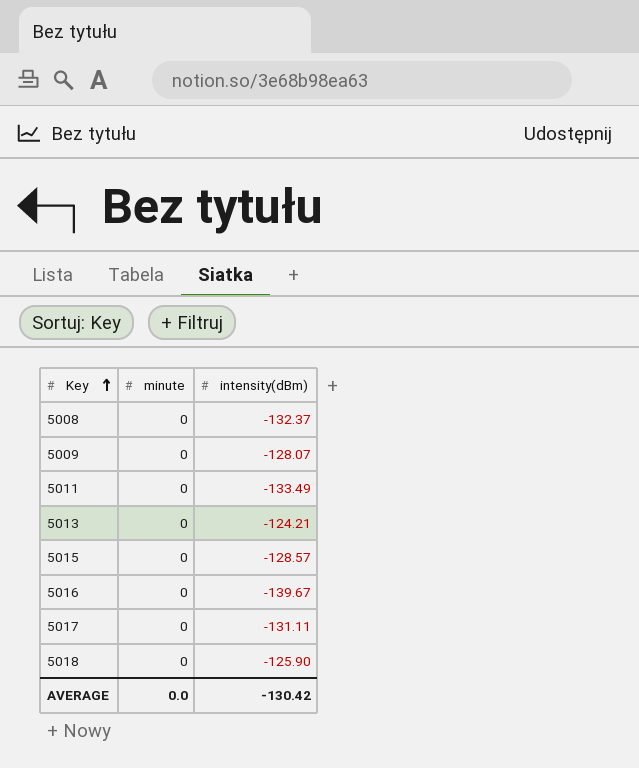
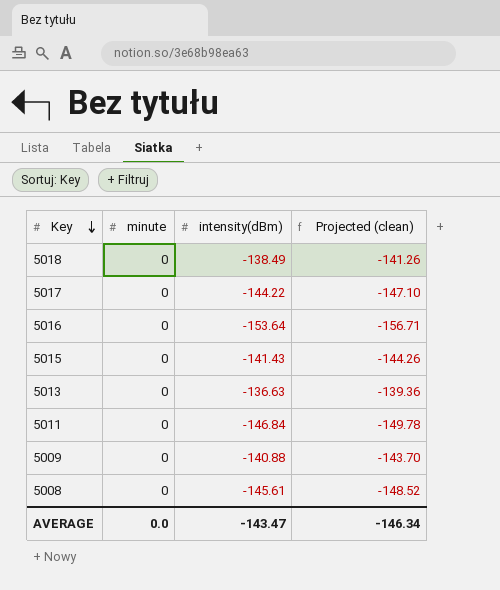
row order: Key ascending -> Key descending
column Projected (clean) | formula: none -> [intensity(dBm)] * 1.02
5018 | intensity(dBm): -125.90 -> -138.49
5017 | intensity(dBm): -131.11 -> -144.22
5016 | intensity(dBm): -139.67 -> -153.64
5015 | intensity(dBm): -128.57 -> -141.43
5013 | intensity(dBm): -124.21 -> -136.63
5011 | intensity(dBm): -133.49 -> -146.84
5009 | intensity(dBm): -128.07 -> -140.88
5008 | intensity(dBm): -132.37 -> -145.61
AVERAGE | intensity(dBm): -130.42 -> -143.47

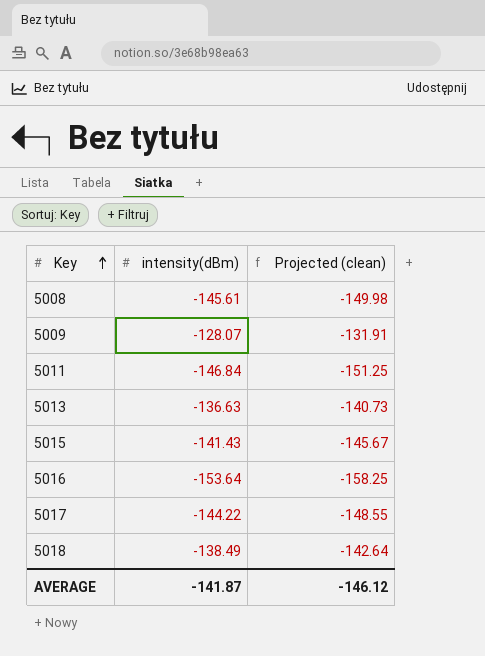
row order: Key descending -> Key ascending
column minute | position: 2 -> none
column Projected (clean) | formula: [intensity(dBm)] * 1.02 -> [intensity(dBm)] * 1.03
5009 | intensity(dBm): -140.88 -> -128.07
AVERAGE | intensity(dBm): -143.47 -> -141.87
AVERAGE | Projected (clean): -146.34 -> -146.12

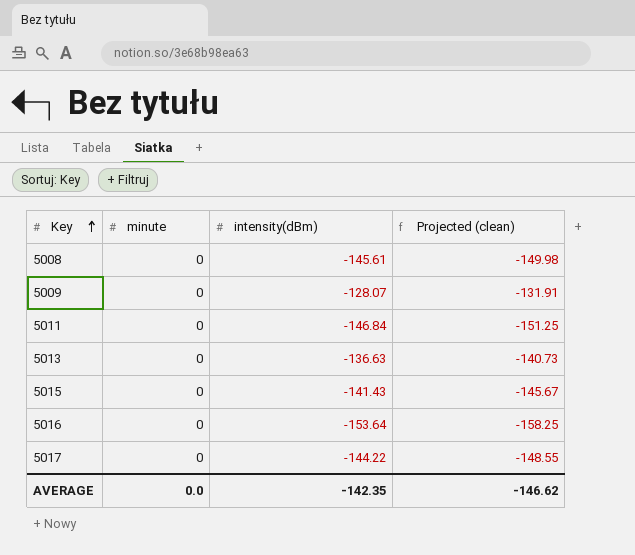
column minute | position: none -> 2
row 5018: -138.49 | -142.64 -> none
AVERAGE | intensity(dBm): -141.87 -> -142.35
AVERAGE | Projected (clean): -146.12 -> -146.62

